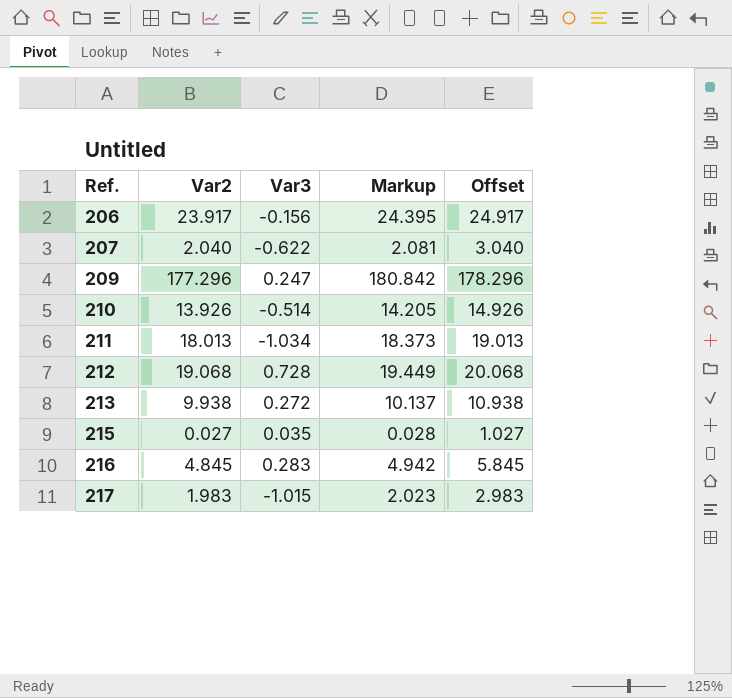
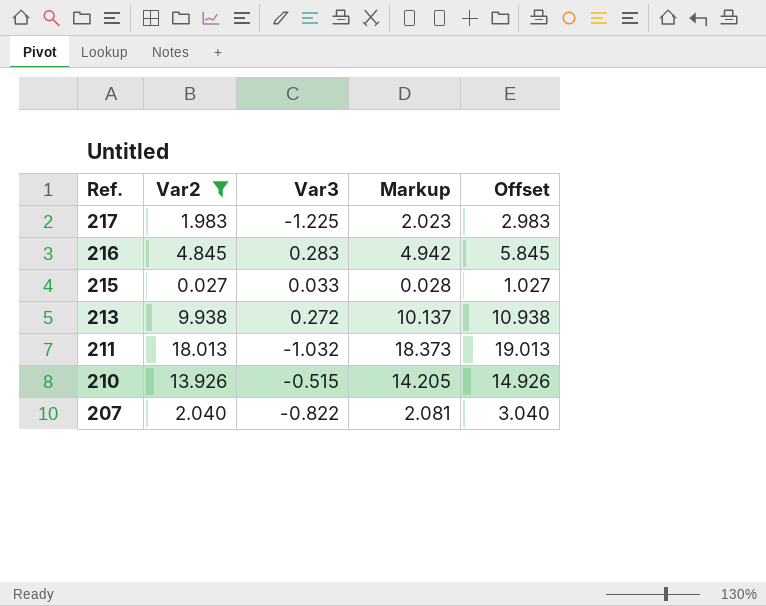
filter: none -> Var2 <= 18.013
row order: Ref. ascending -> Ref. descending
217 | Var3: -1.015 -> -1.225
215 | Var3: 0.035 -> 0.033
211 | Var3: -1.034 -> -1.032
210 | Var3: -0.514 -> -0.515
207 | Var3: -0.622 -> -0.822

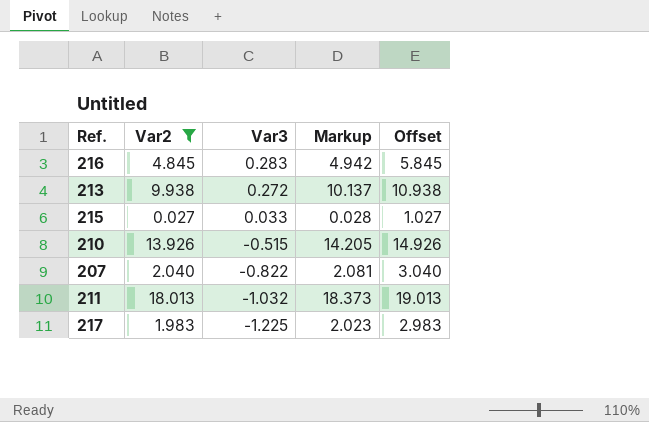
row order: Ref. descending -> Var3 descending

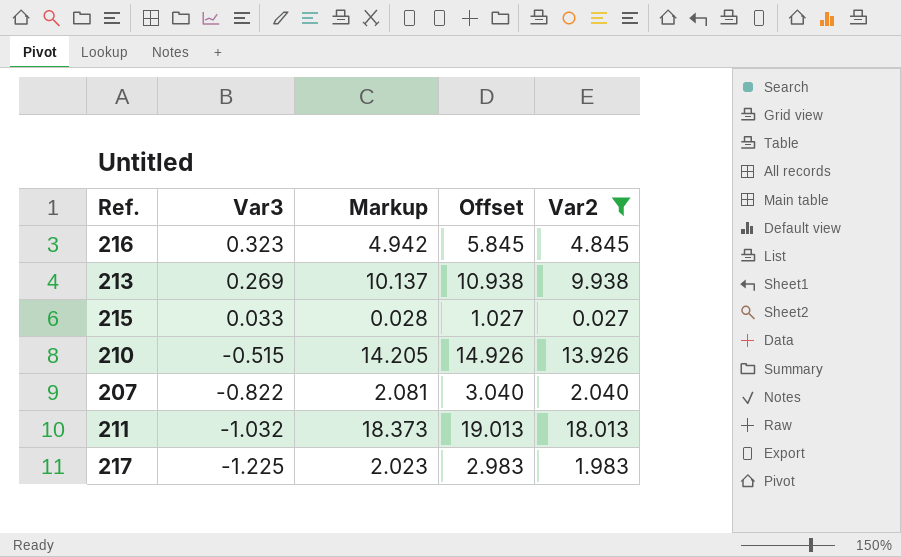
column Var2 | position: 2 -> 5
216 | Var3: 0.283 -> 0.323
213 | Var3: 0.272 -> 0.269

